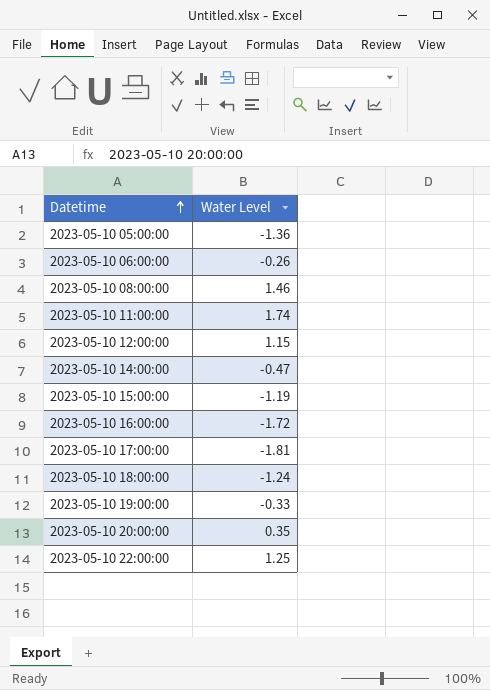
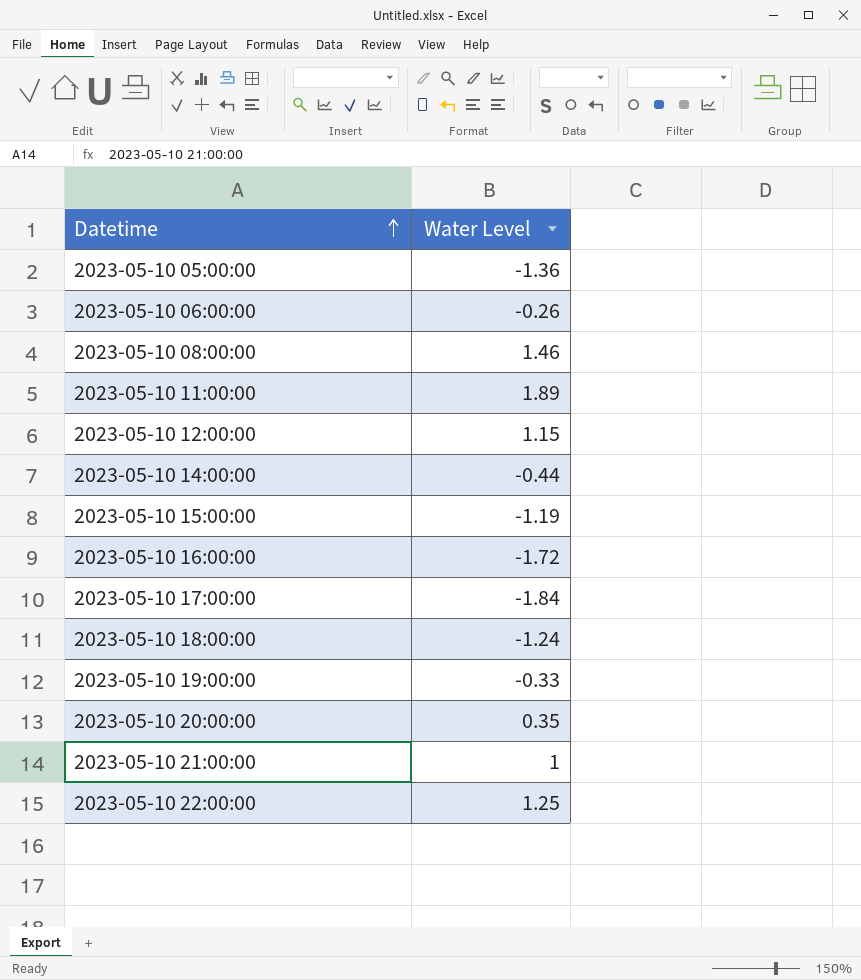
2023-05-10 11:00:00 | Water Level: 1.74 -> 1.89
2023-05-10 14:00:00 | Water Level: -0.47 -> -0.44
2023-05-10 17:00:00 | Water Level: -1.81 -> -1.84
row 2023-05-10 21:00:00: none -> 1

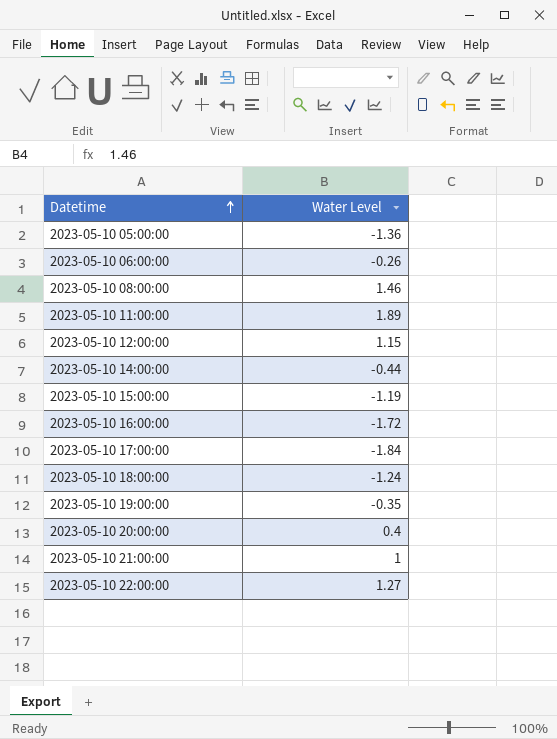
2023-05-10 19:00:00 | Water Level: -0.33 -> -0.35
2023-05-10 20:00:00 | Water Level: 0.35 -> 0.4
2023-05-10 22:00:00 | Water Level: 1.25 -> 1.27

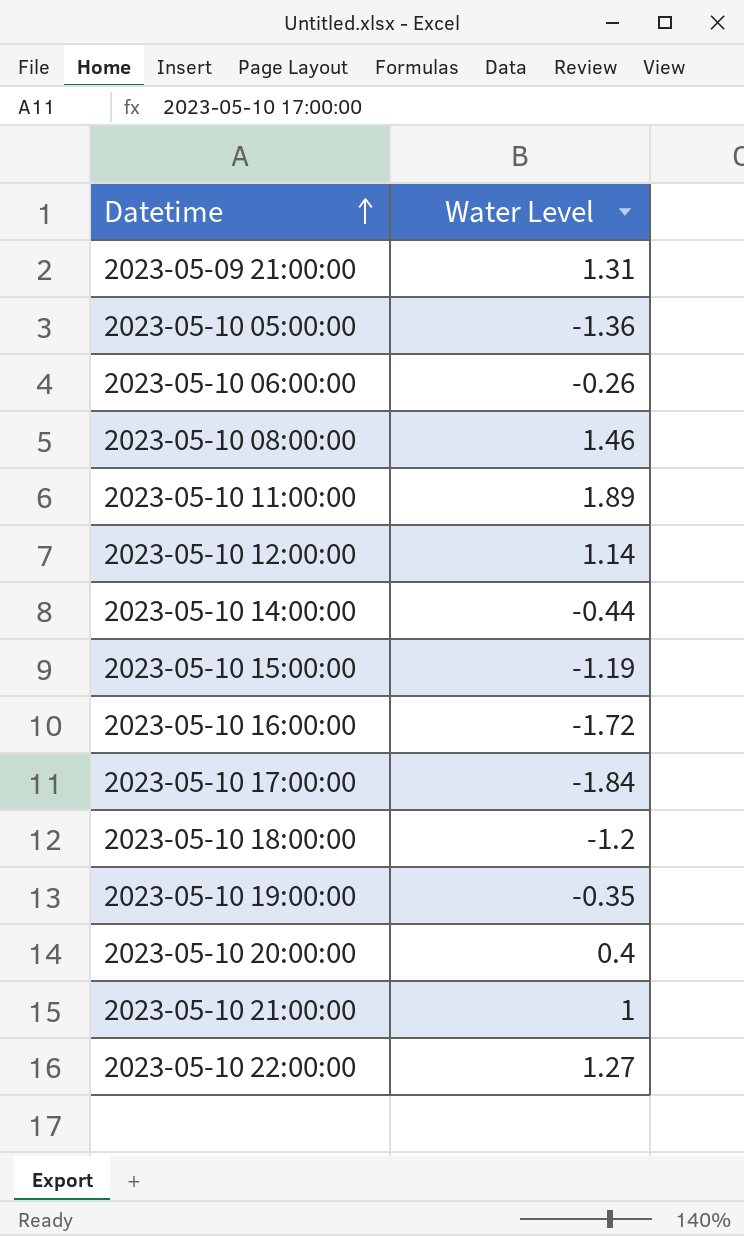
row 2023-05-09 21:00:00: none -> 1.31
2023-05-10 12:00:00 | Water Level: 1.15 -> 1.14
2023-05-10 18:00:00 | Water Level: -1.24 -> -1.2

